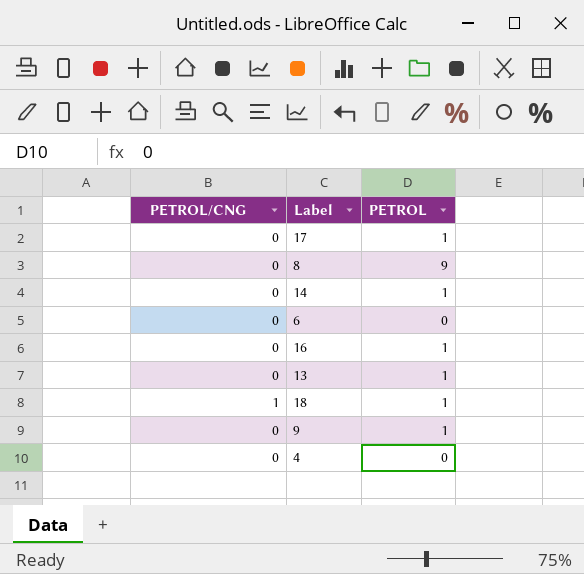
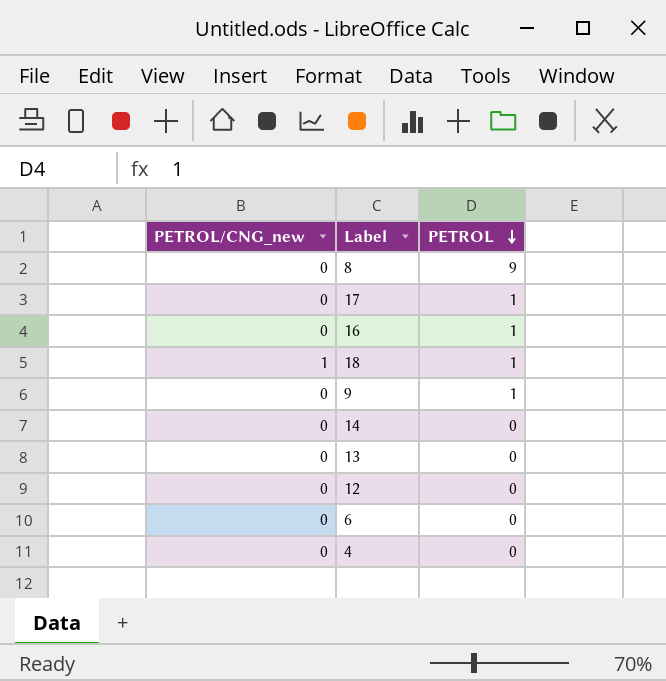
row order: none -> PETROL descending
column name: PETROL/CNG -> PETROL/CNG_new
14 | PETROL: 1 -> 0
13 | PETROL: 1 -> 0
row 12: none -> 0 | 0

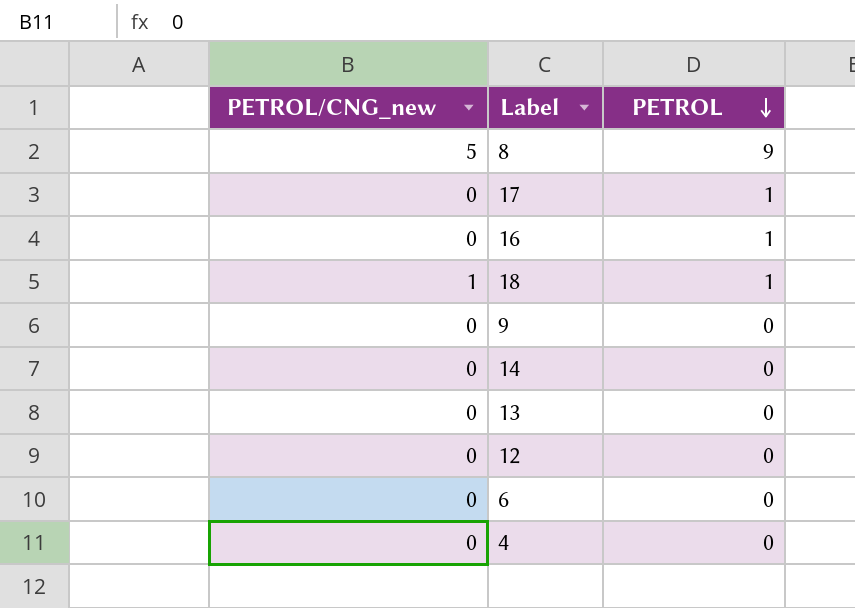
8 | PETROL/CNG_new: 0 -> 5
9 | PETROL: 1 -> 0

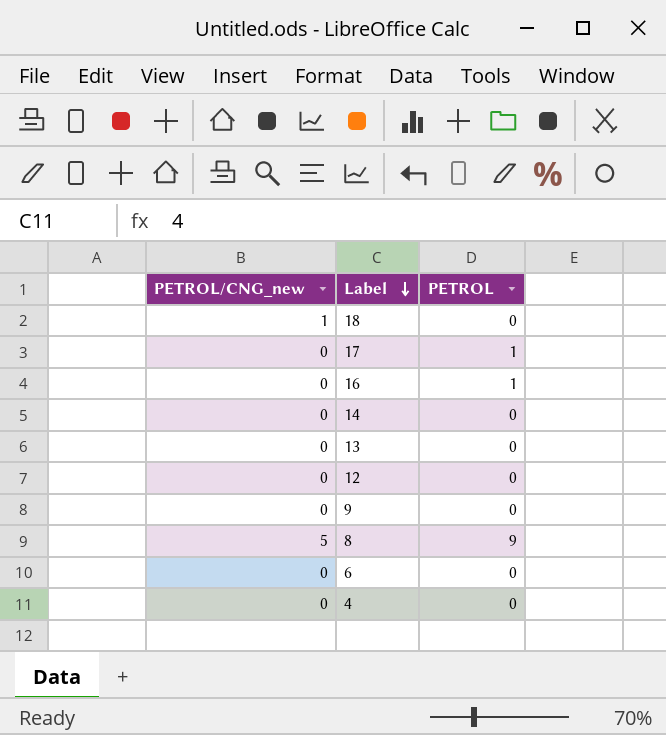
row order: PETROL descending -> Label descending
18 | PETROL: 1 -> 0

